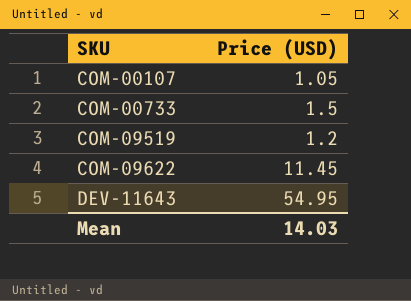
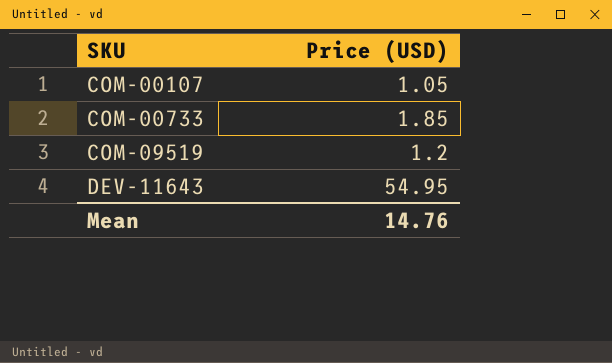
row COM-09622: 11.45 -> none
COM-00733 | Price (USD): 1.5 -> 1.85
Mean | Price (USD): 14.03 -> 14.76

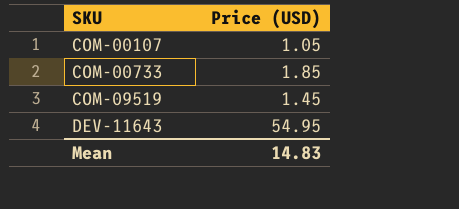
COM-09519 | Price (USD): 1.2 -> 1.45
Mean | Price (USD): 14.76 -> 14.83

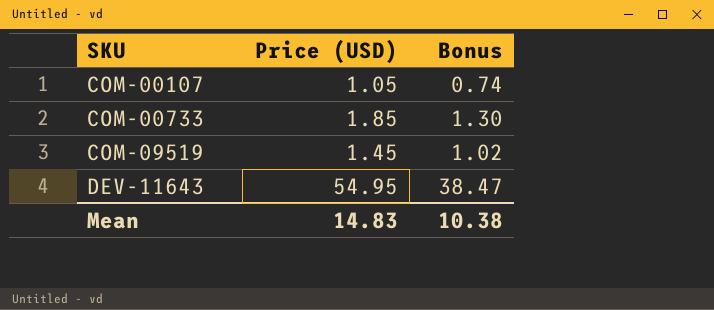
column Bonus | formula: none -> [Price (USD)] * 0.7

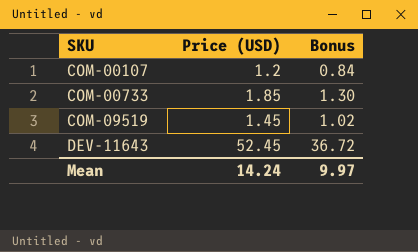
COM-00107 | Price (USD): 1.05 -> 1.2
COM-00107 | Bonus: 0.74 -> 0.84
DEV-11643 | Price (USD): 54.95 -> 52.45
DEV-11643 | Bonus: 38.47 -> 36.72
Mean | Price (USD): 14.83 -> 14.24
Mean | Bonus: 10.38 -> 9.97

